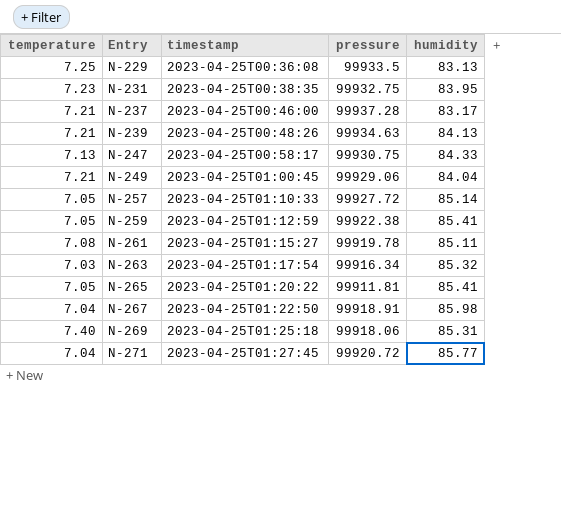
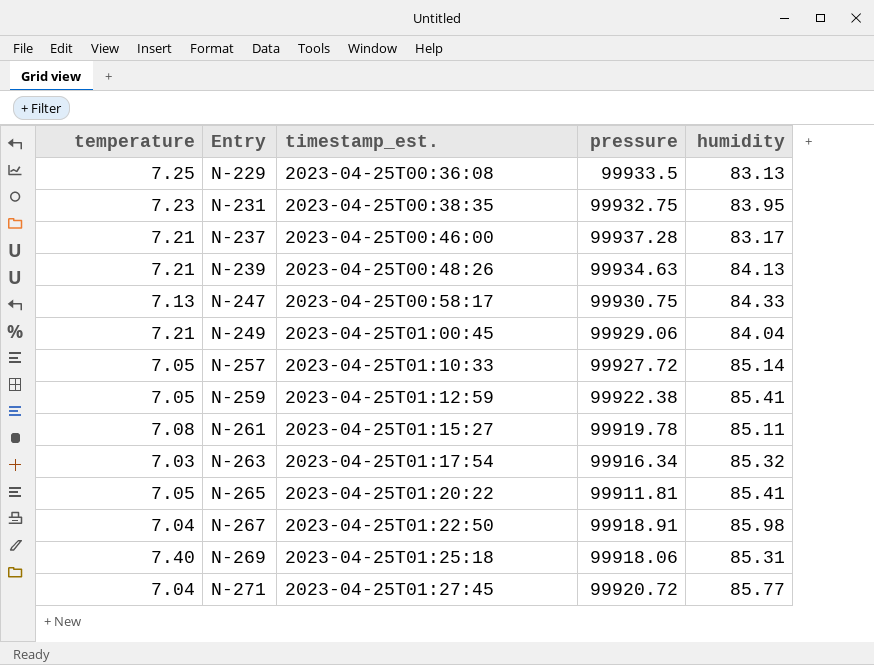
column name: timestamp -> timestamp_est.

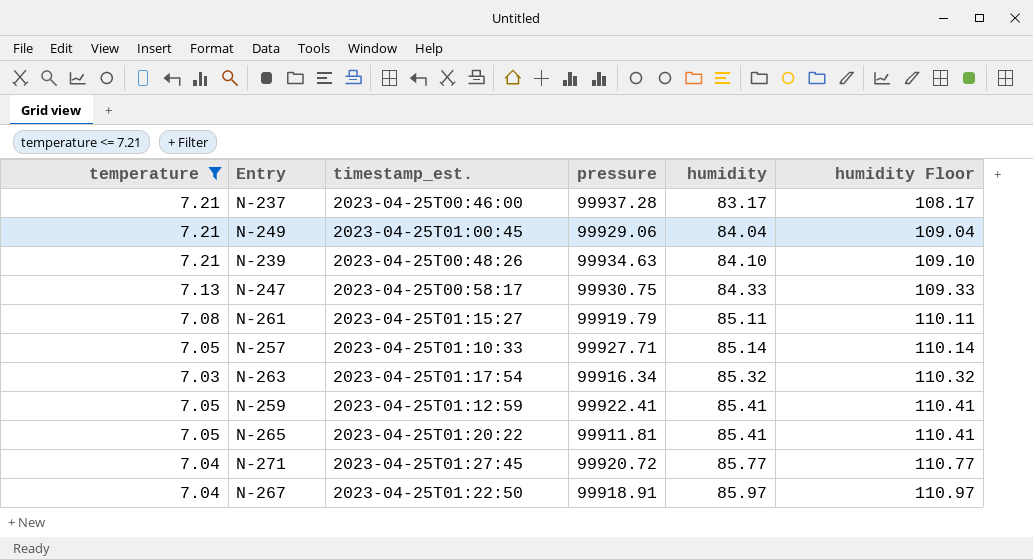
filter: none -> temperature <= 7.21
row order: Entry ascending -> humidity ascending
column humidity Floor | formula: none -> [humidity] + 25
N-239 | humidity: 84.13 -> 84.10
N-261 | pressure: 99919.78 -> 99919.79
N-257 | pressure: 99927.72 -> 99927.71
N-259 | pressure: 99922.38 -> 99922.41
N-267 | humidity: 85.98 -> 85.97

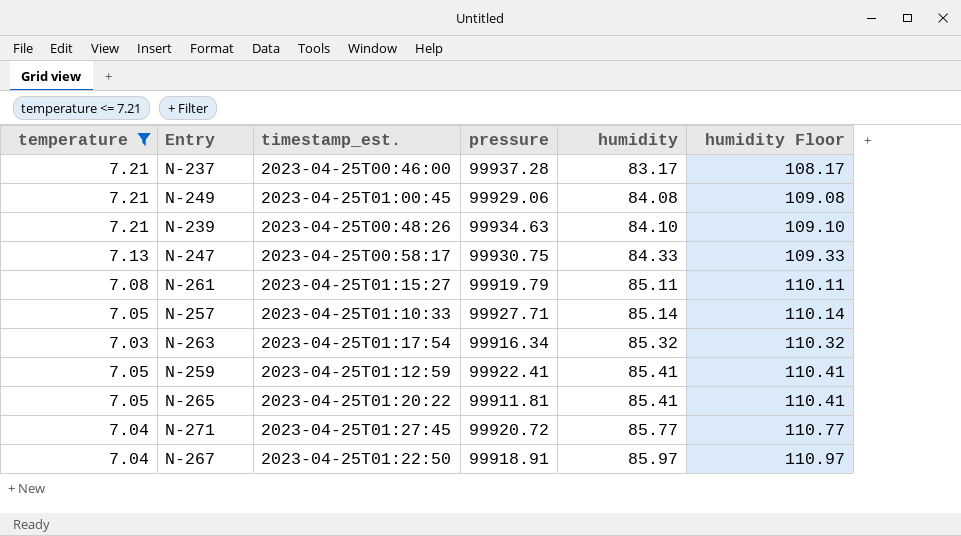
N-249 | humidity: 84.04 -> 84.08
N-249 | humidity Floor: 109.04 -> 109.08

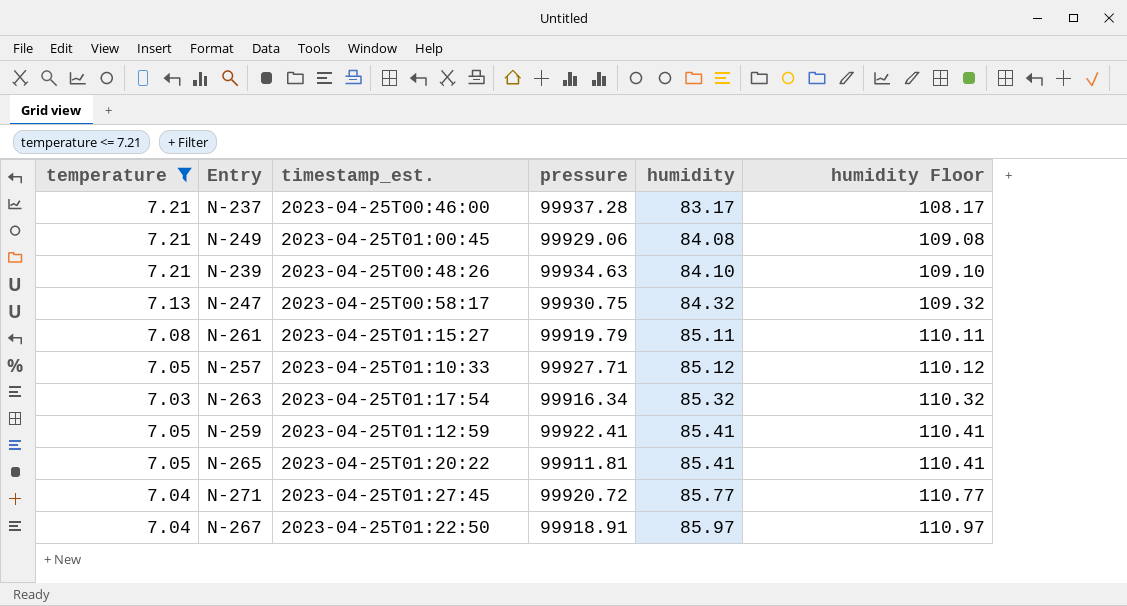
N-247 | humidity: 84.33 -> 84.32
N-247 | humidity Floor: 109.33 -> 109.32
N-257 | humidity: 85.14 -> 85.12
N-257 | humidity Floor: 110.14 -> 110.12

